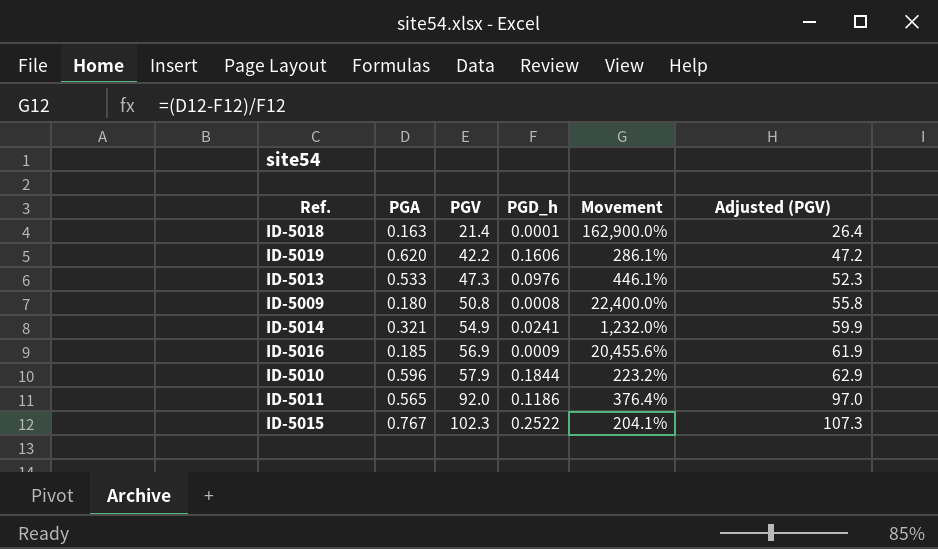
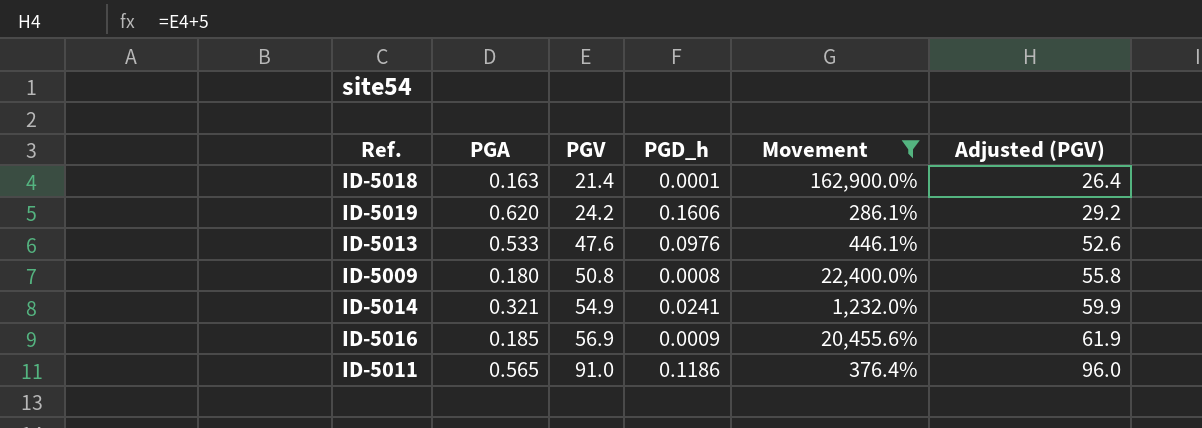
filter: none -> Movement >= 286.1%
ID-5019 | PGV: 42.2 -> 24.2
ID-5019 | Adjusted (PGV): 47.2 -> 29.2
ID-5013 | PGV: 47.3 -> 47.6
ID-5013 | Adjusted (PGV): 52.3 -> 52.6
ID-5011 | PGV: 92.0 -> 91.0
ID-5011 | Adjusted (PGV): 97.0 -> 96.0

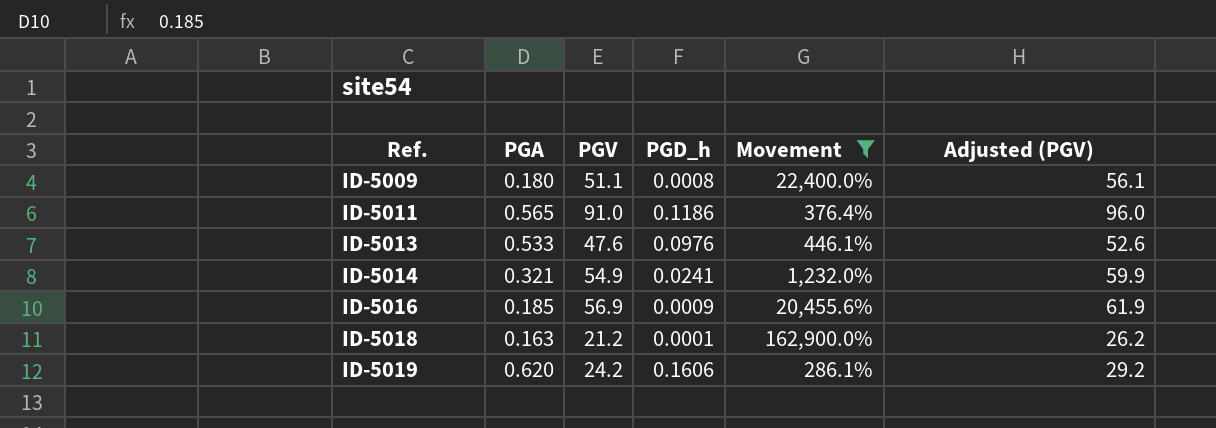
row order: PGV ascending -> Ref. ascending
ID-5009 | PGV: 50.8 -> 51.1
ID-5009 | Adjusted (PGV): 55.8 -> 56.1
ID-5018 | PGV: 21.4 -> 21.2
ID-5018 | Adjusted (PGV): 26.4 -> 26.2

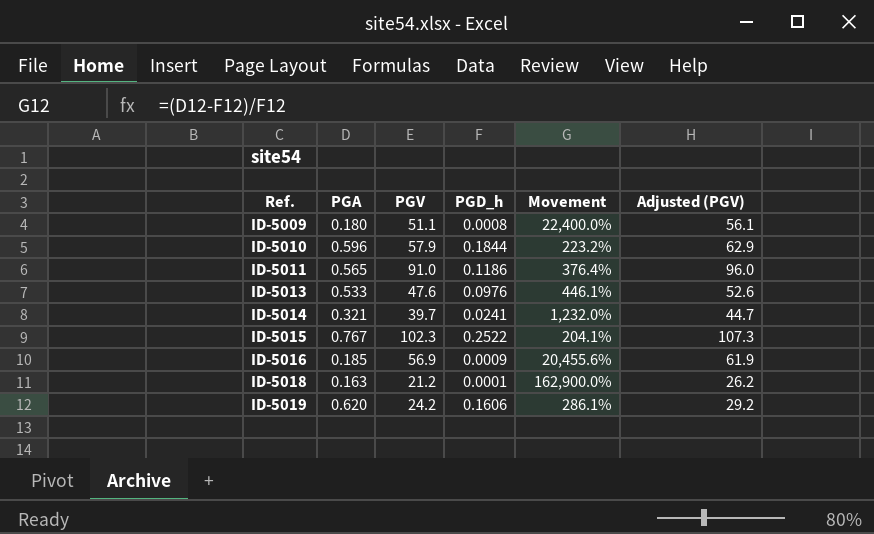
filter: Movement >= 286.1% -> none
ID-5014 | PGV: 54.9 -> 39.7
ID-5014 | Adjusted (PGV): 59.9 -> 44.7

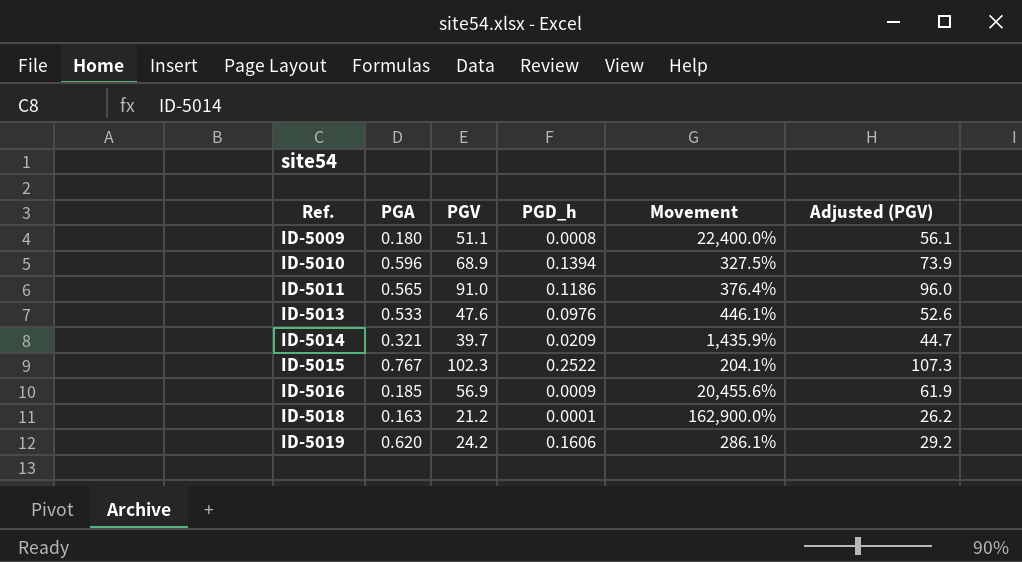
ID-5010 | PGV: 57.9 -> 68.9
ID-5010 | PGD_h: 0.1844 -> 0.1394
ID-5010 | Movement: 223.2% -> 327.5%
ID-5010 | Adjusted (PGV): 62.9 -> 73.9
ID-5014 | PGD_h: 0.0241 -> 0.0209
ID-5014 | Movement: 1,232.0% -> 1,435.9%

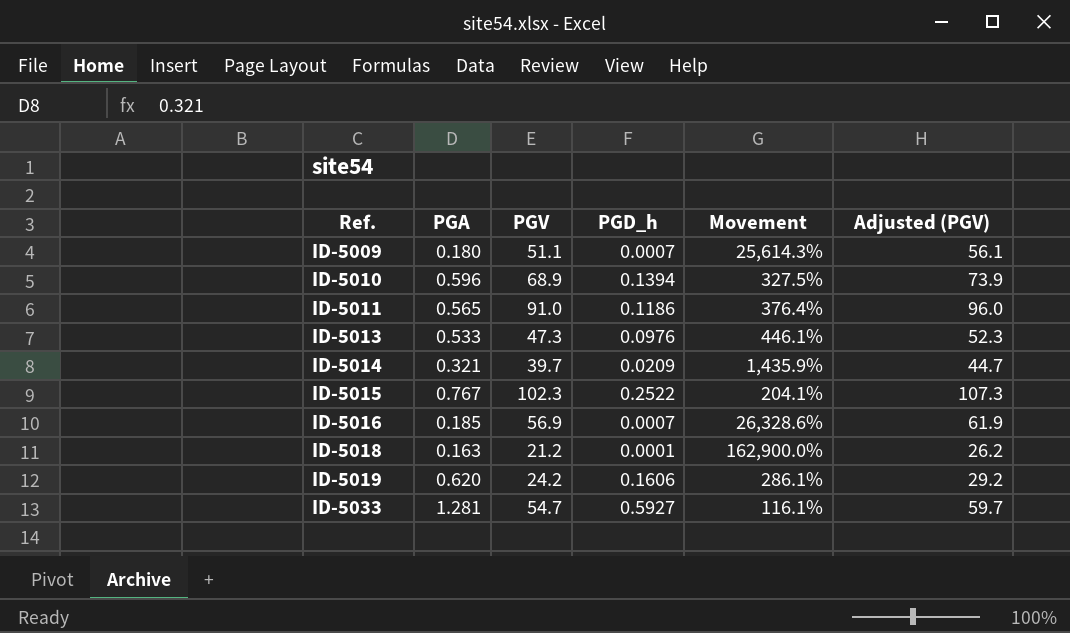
ID-5009 | PGD_h: 0.0008 -> 0.0007
ID-5009 | Movement: 22,400.0% -> 25,614.3%
ID-5013 | PGV: 47.6 -> 47.3
ID-5013 | Adjusted (PGV): 52.6 -> 52.3
ID-5016 | PGD_h: 0.0009 -> 0.0007
ID-5016 | Movement: 20,455.6% -> 26,328.6%
row ID-5033: none -> 1.281 | 54.7 | 0.5927 | 116.1% | 59.7

